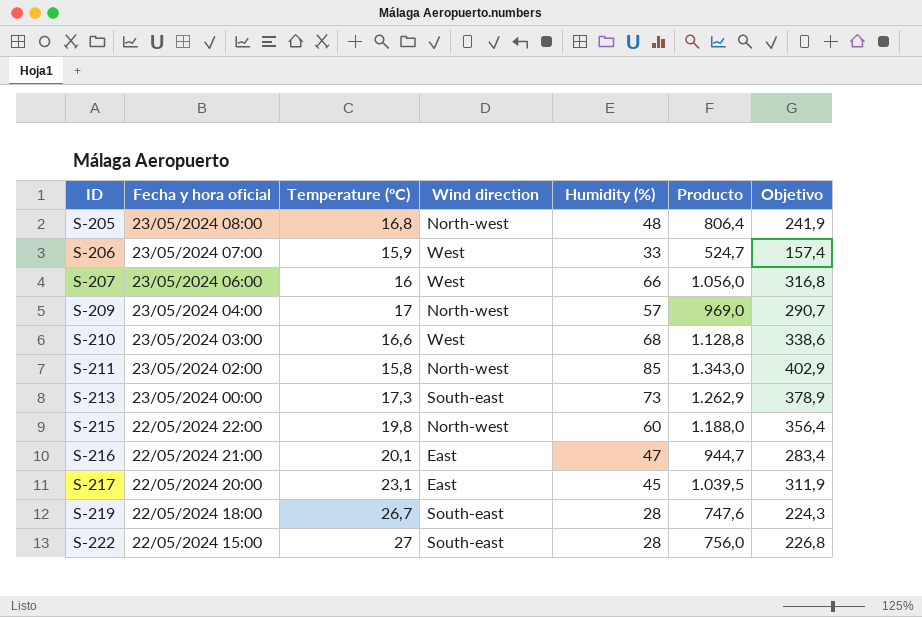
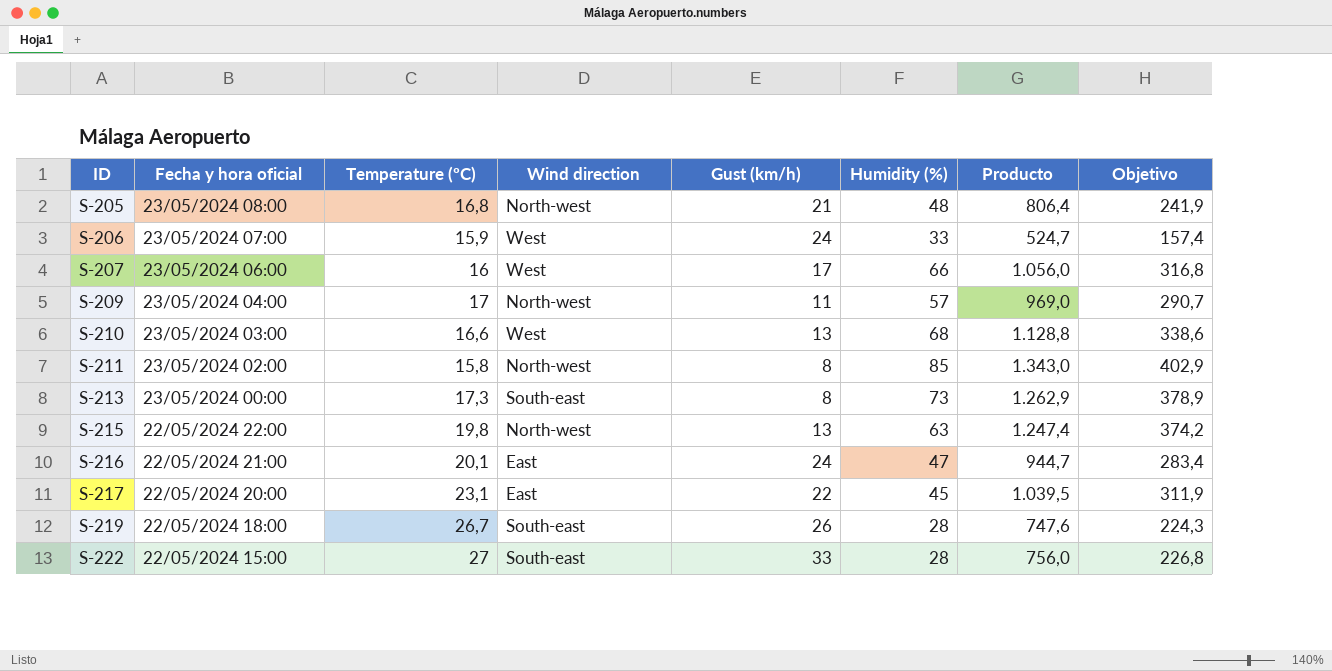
column Gust (km/h) | position: none -> 5
S-215 | Humidity (%): 60 -> 63
S-215 | Producto: 1.188,0 -> 1.247,4
S-215 | Objetivo: 356,4 -> 374,2

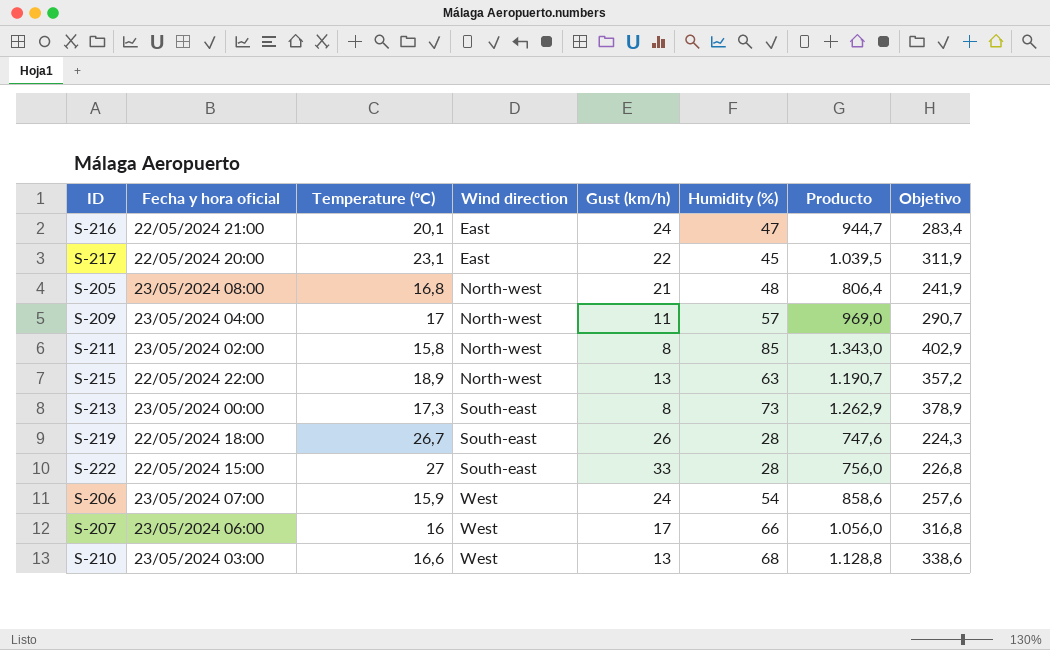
row order: ID ascending -> Wind direction ascending
S-215 | Temperature (ºC): 19,8 -> 18,9
S-215 | Producto: 1.247,4 -> 1.190,7
S-215 | Objetivo: 374,2 -> 357,2
S-206 | Humidity (%): 33 -> 54
S-206 | Producto: 524,7 -> 858,6
S-206 | Objetivo: 157,4 -> 257,6

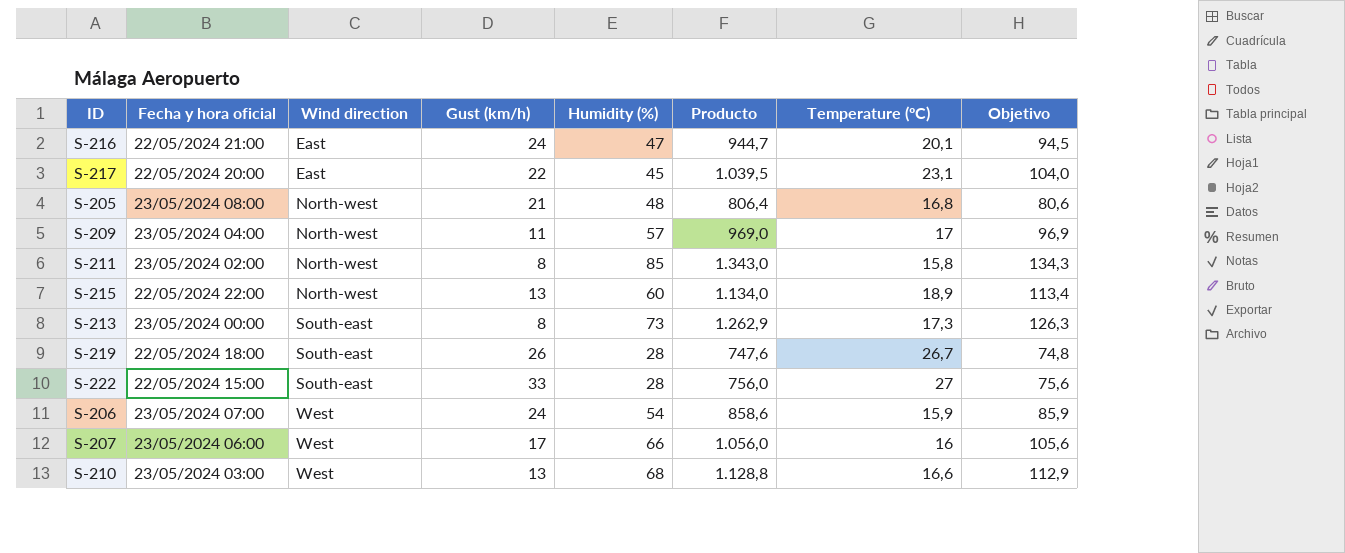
column Temperature (ºC) | position: 3 -> 7
column Objetivo | formula: [Producto] * 0,3 -> [Producto] * 0,1
S-215 | Humidity (%): 63 -> 60
S-215 | Producto: 1.190,7 -> 1.134,0

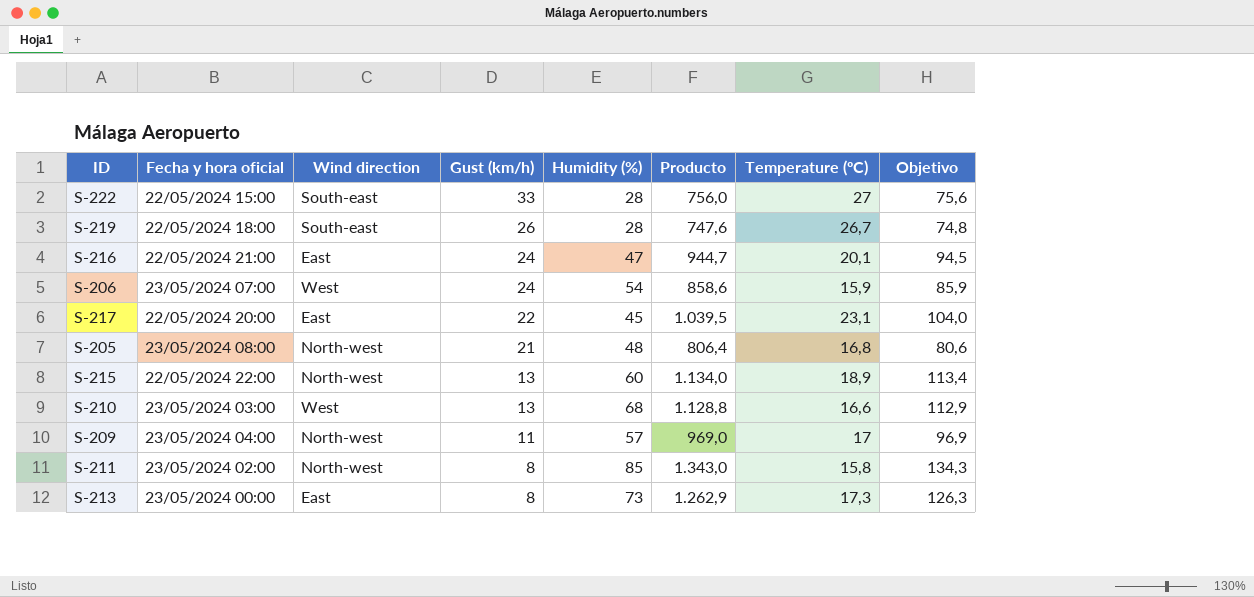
row order: Wind direction ascending -> Gust (km/h) descending
row S-207: 23/05/2024 06:00 | West | 17 | 66 | 1.056,0 | 16 | 105,6 -> none
S-213 | Wind direction: South-east -> East

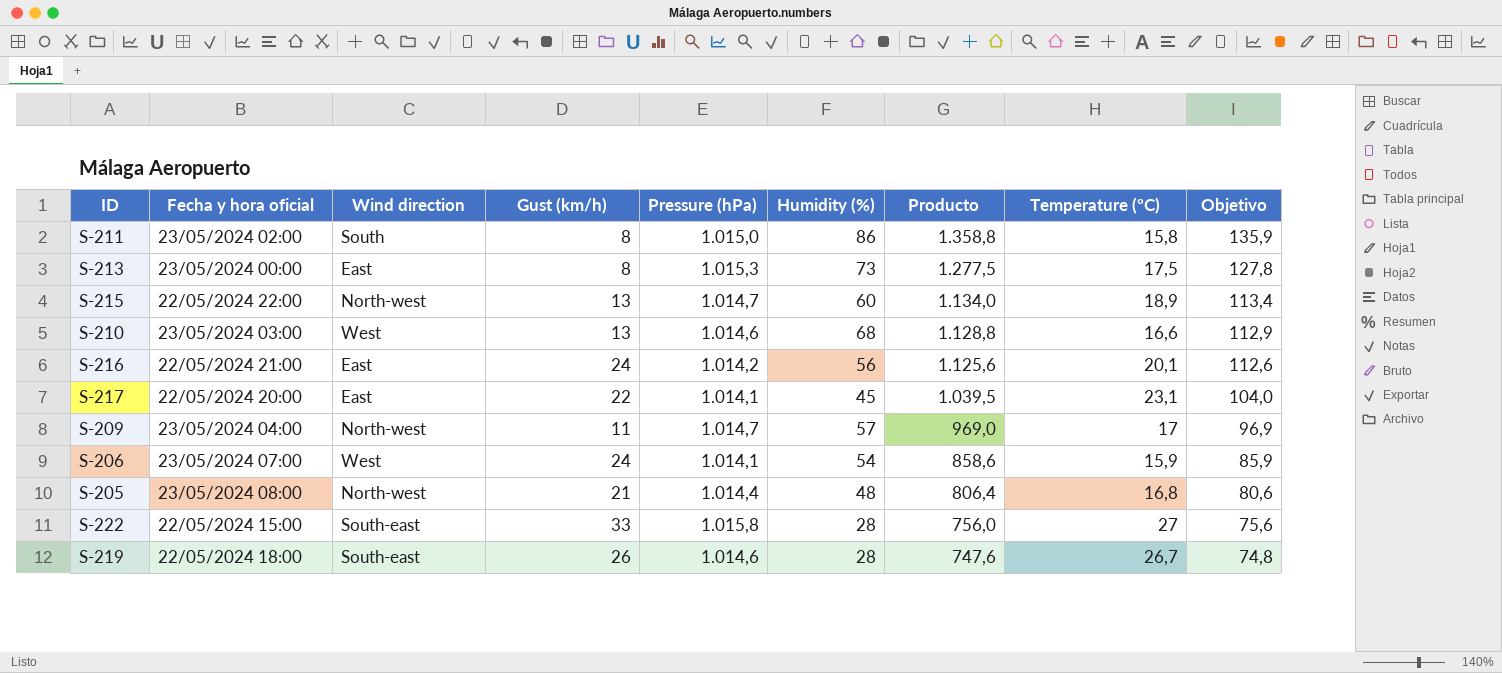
row order: Gust (km/h) descending -> Producto descending
column Pressure (hPa) | position: none -> 5
S-211 | Wind direction: North-west -> South
S-211 | Humidity (%): 85 -> 86
S-211 | Producto: 1.343,0 -> 1.358,8
S-211 | Objetivo: 134,3 -> 135,9
S-213 | Producto: 1.262,9 -> 1.277,5
S-213 | Temperature (ºC): 17,3 -> 17,5
S-213 | Objetivo: 126,3 -> 127,8
S-216 | Humidity (%): 47 -> 56
S-216 | Producto: 944,7 -> 1.125,6
S-216 | Objetivo: 94,5 -> 112,6

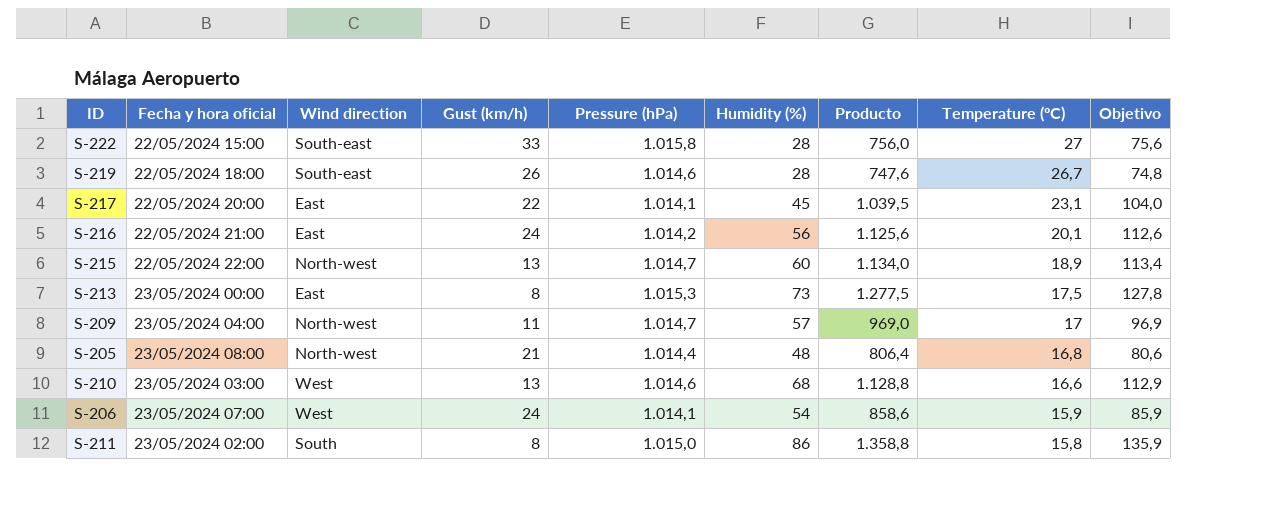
row order: Producto descending -> Temperature (ºC) descending

